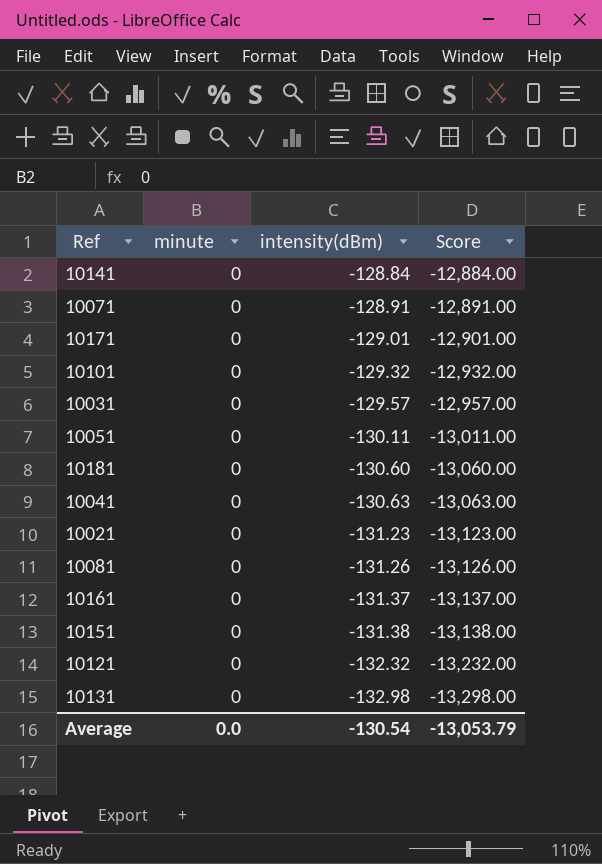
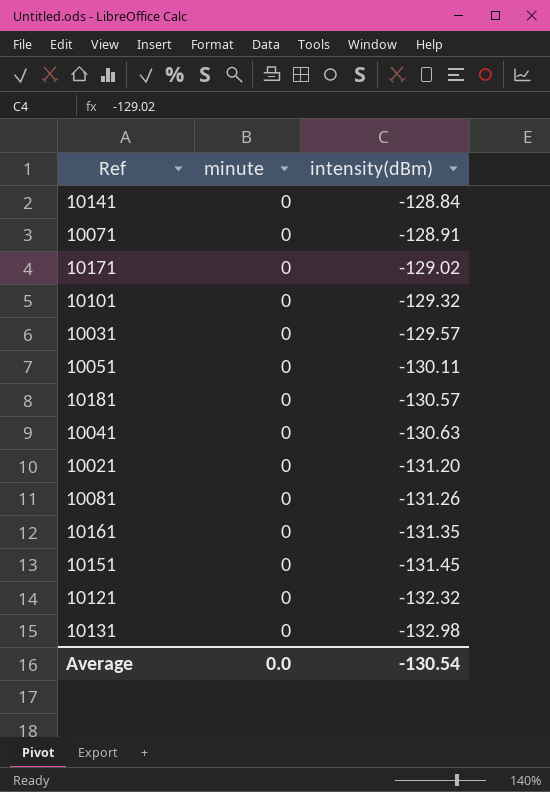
column Score | formula: [intensity(dBm)] * 100 -> none
10171 | intensity(dBm): -129.01 -> -129.02
10181 | intensity(dBm): -130.60 -> -130.57
10021 | intensity(dBm): -131.23 -> -131.20
10161 | intensity(dBm): -131.37 -> -131.35
10151 | intensity(dBm): -131.38 -> -131.45

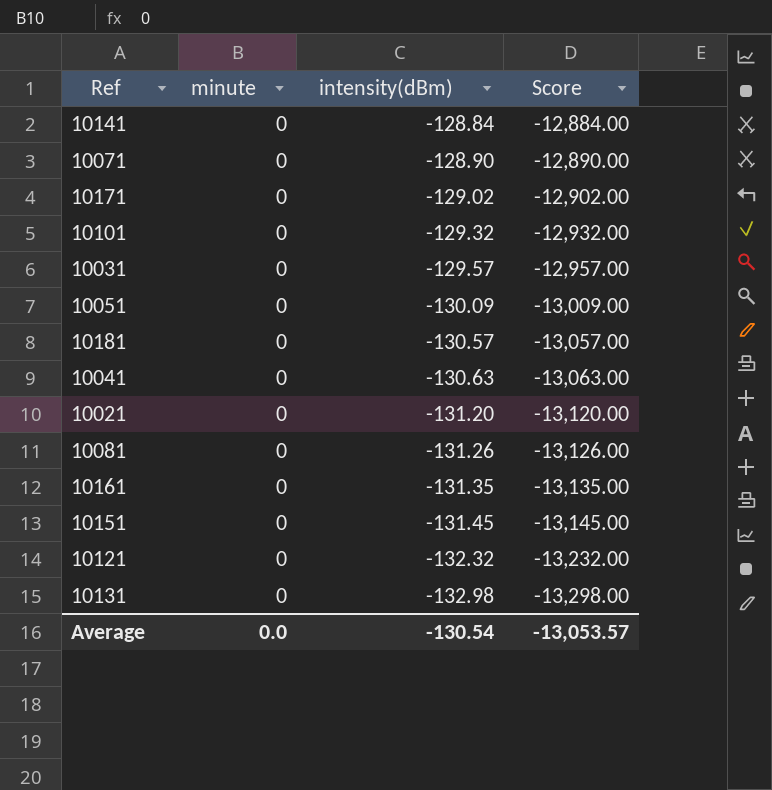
column Score | formula: none -> [intensity(dBm)] * 100
10071 | intensity(dBm): -128.91 -> -128.90
10051 | intensity(dBm): -130.11 -> -130.09

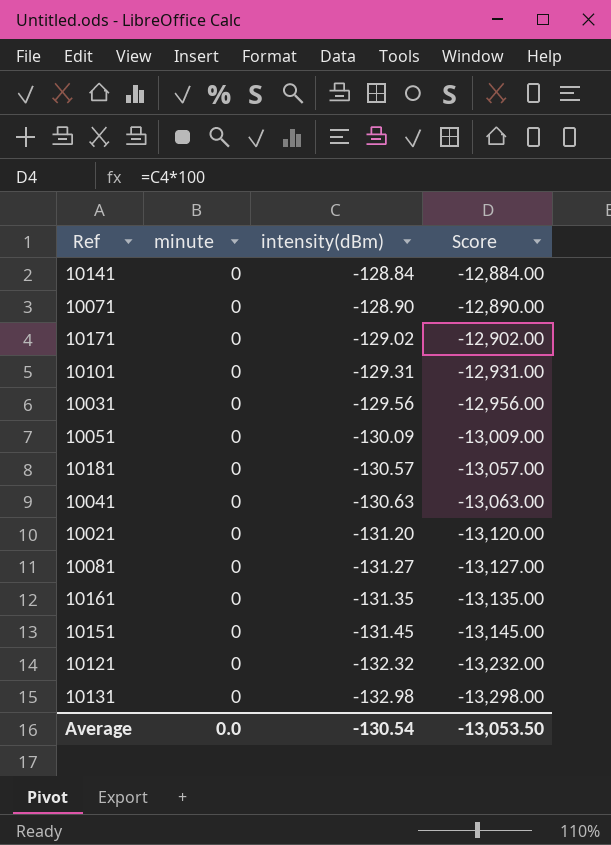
10101 | intensity(dBm): -129.32 -> -129.31
10101 | Score: -12,932.00 -> -12,931.00
10031 | intensity(dBm): -129.57 -> -129.56
10031 | Score: -12,957.00 -> -12,956.00
10081 | intensity(dBm): -131.26 -> -131.27
10081 | Score: -13,126.00 -> -13,127.00
Average | Score: -13,053.57 -> -13,053.50

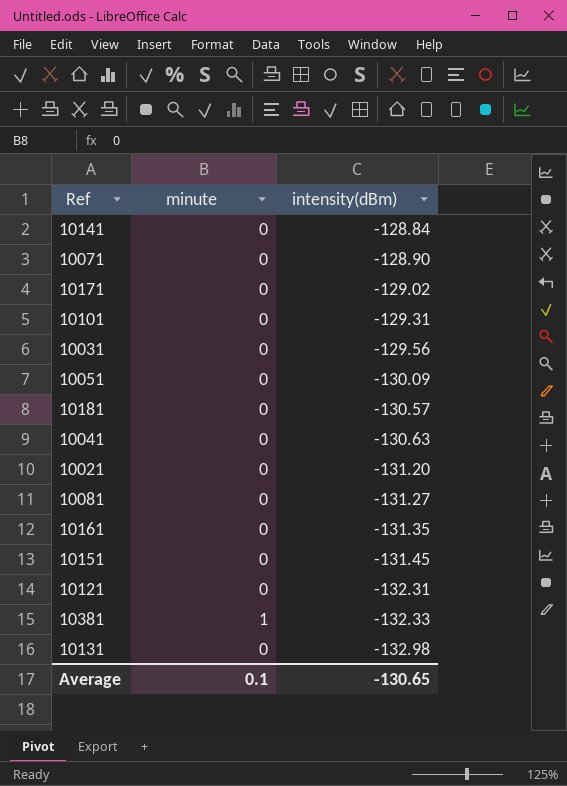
column Score | formula: [intensity(dBm)] * 100 -> none
10121 | intensity(dBm): -132.32 -> -132.31
row 10381: none -> 1 | -132.33
Average | minute: 0.0 -> 0.1
Average | intensity(dBm): -130.54 -> -130.65

